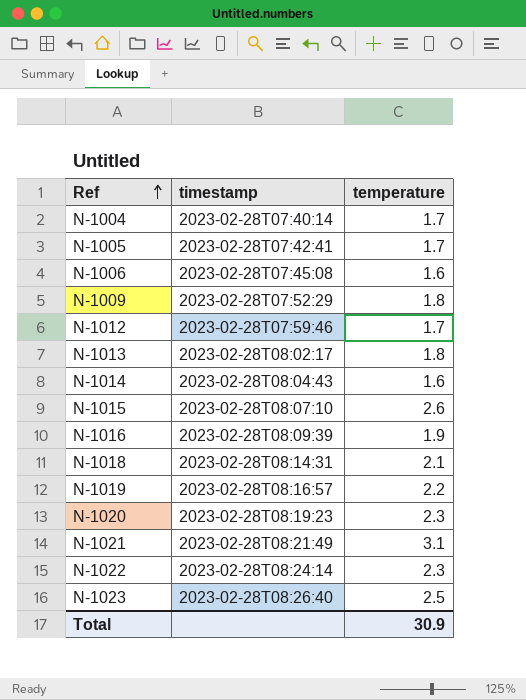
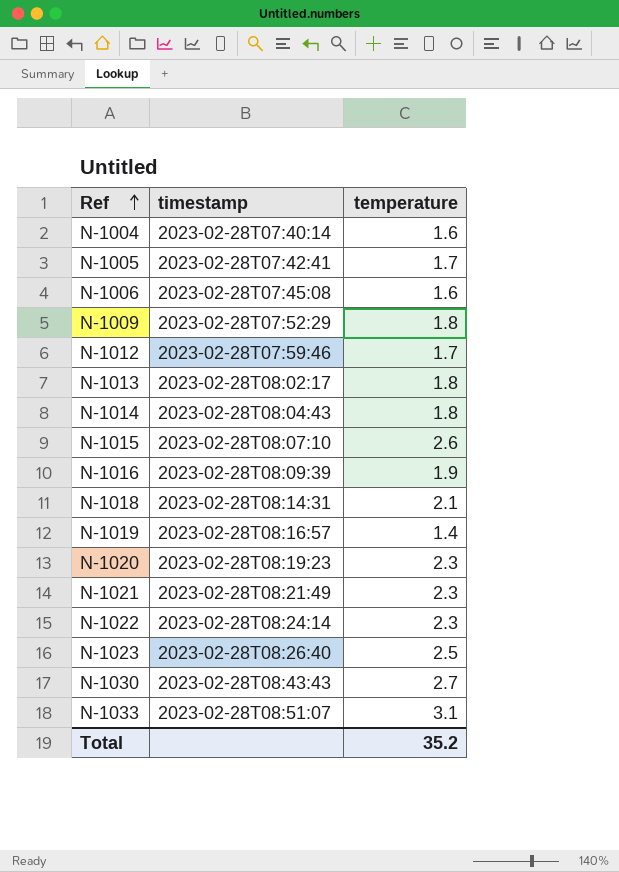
N-1004 | temperature: 1.7 -> 1.6
N-1014 | temperature: 1.6 -> 1.8
N-1019 | temperature: 2.2 -> 1.4
N-1021 | temperature: 3.1 -> 2.3
row N-1030: none -> 2023-02-28T08:43:43 | 2.7
row N-1033: none -> 2023-02-28T08:51:07 | 3.1
Total | temperature: 30.9 -> 35.2

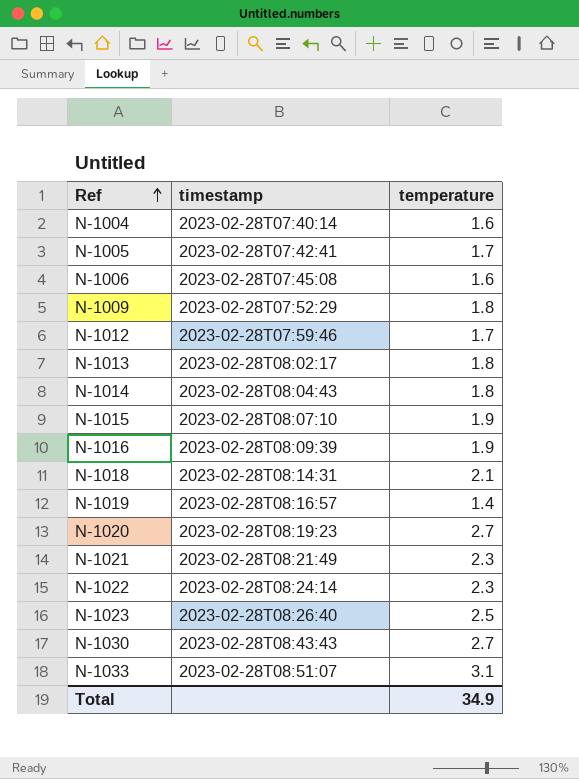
N-1015 | temperature: 2.6 -> 1.9
N-1020 | temperature: 2.3 -> 2.7
Total | temperature: 35.2 -> 34.9

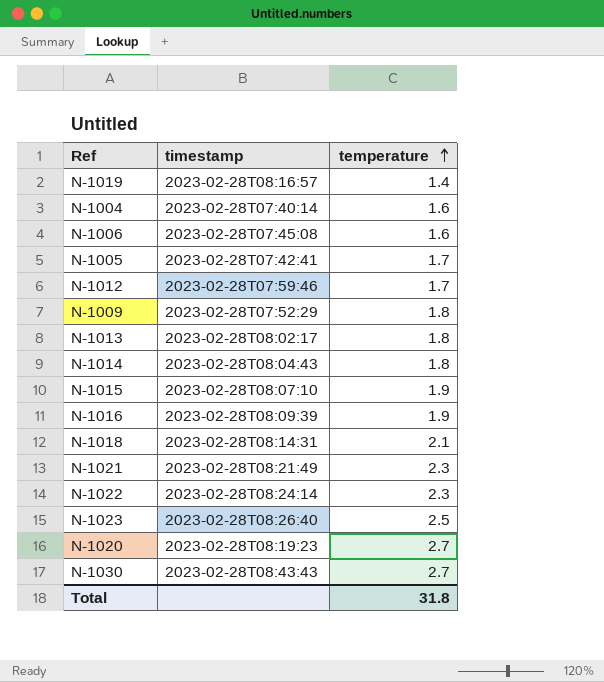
row order: Ref ascending -> temperature ascending
row N-1033: 2023-02-28T08:51:07 | 3.1 -> none
Total | temperature: 34.9 -> 31.8

